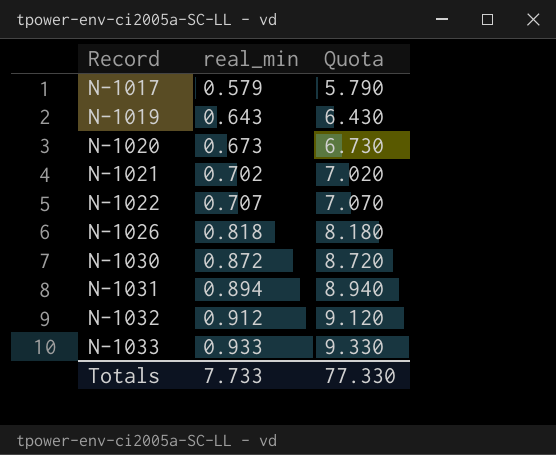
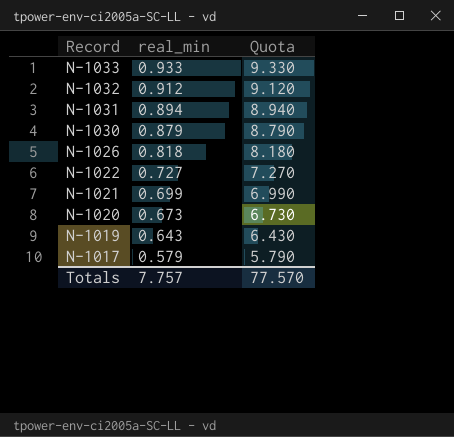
row order: Record ascending -> Record descending
N-1030 | real_min: 0.872 -> 0.879
N-1030 | Quota: 8.720 -> 8.790
N-1022 | real_min: 0.707 -> 0.727
N-1022 | Quota: 7.070 -> 7.270
N-1021 | real_min: 0.702 -> 0.699
N-1021 | Quota: 7.020 -> 6.990
Totals | real_min: 7.733 -> 7.757
Totals | Quota: 77.330 -> 77.570

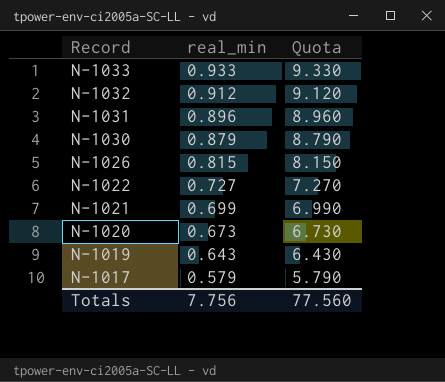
N-1031 | real_min: 0.894 -> 0.896
N-1031 | Quota: 8.940 -> 8.960
N-1026 | real_min: 0.818 -> 0.815
N-1026 | Quota: 8.180 -> 8.150
Totals | real_min: 7.757 -> 7.756
Totals | Quota: 77.570 -> 77.560

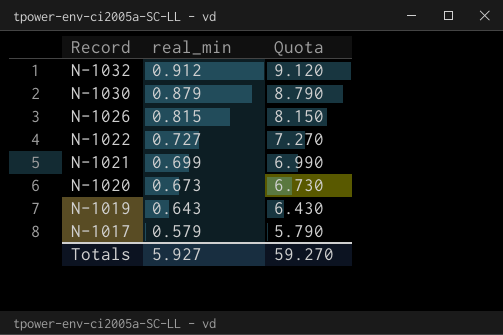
row N-1033: 0.933 | 9.330 -> none
row N-1031: 0.896 | 8.960 -> none
Totals | real_min: 7.756 -> 5.927
Totals | Quota: 77.560 -> 59.270

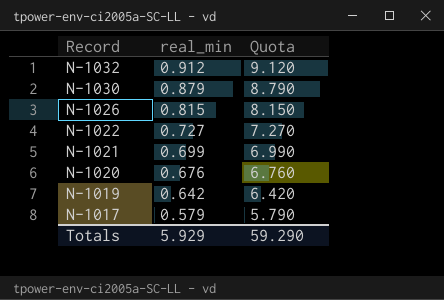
N-1020 | real_min: 0.673 -> 0.676
N-1020 | Quota: 6.730 -> 6.760
N-1019 | real_min: 0.643 -> 0.642
N-1019 | Quota: 6.430 -> 6.420
Totals | real_min: 5.927 -> 5.929
Totals | Quota: 59.270 -> 59.290

